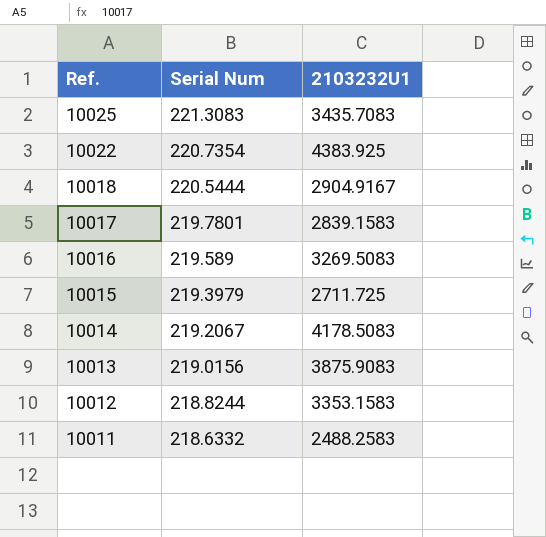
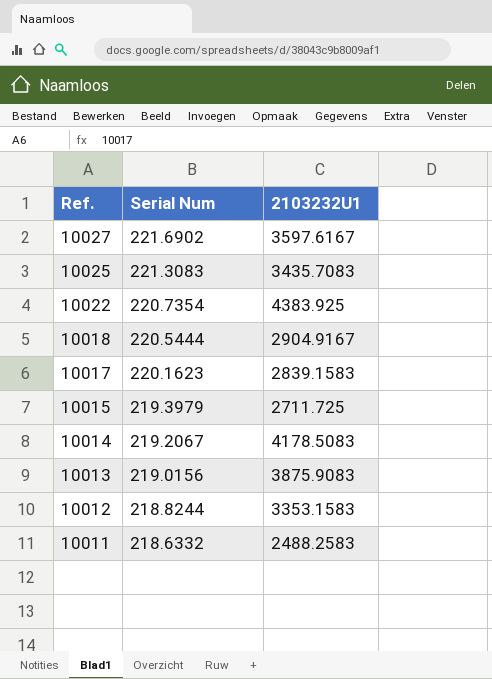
row 10016: 219.589 | 3269.5083 -> none
row 10027: none -> 221.6902 | 3597.6167
10017 | Serial Num: 219.7801 -> 220.1623

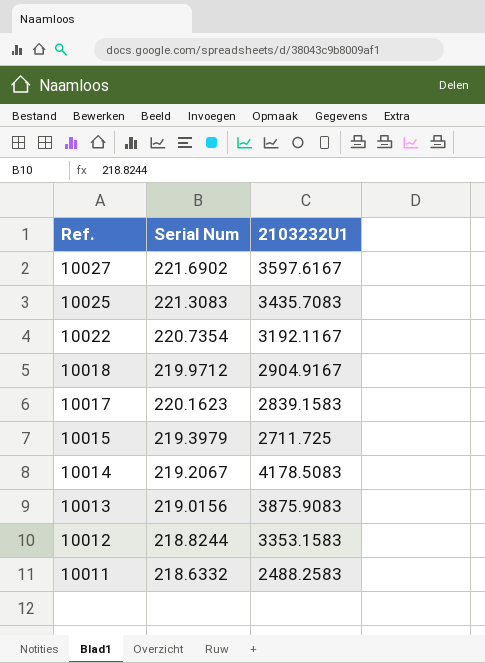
10022 | 2103232U1: 4383.925 -> 3192.1167
10018 | Serial Num: 220.5444 -> 219.9712

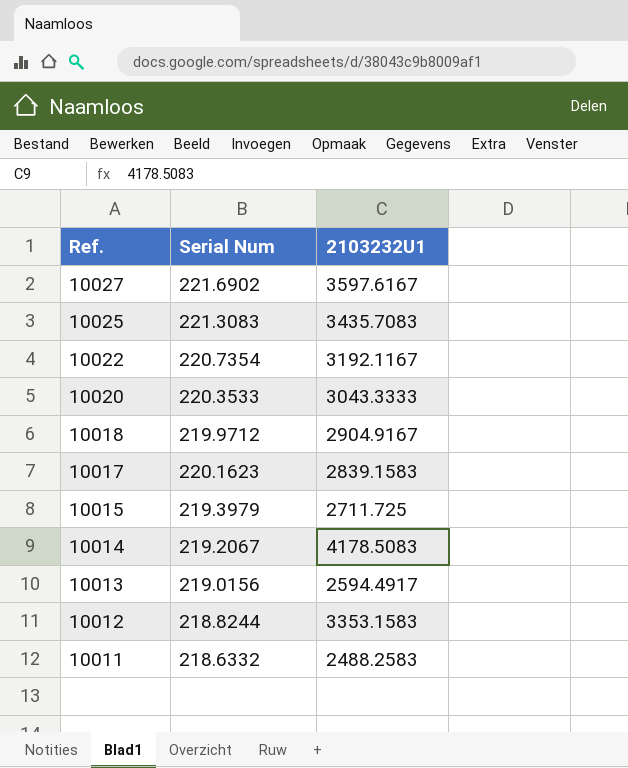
row 10020: none -> 220.3533 | 3043.3333
10013 | 2103232U1: 3875.9083 -> 2594.4917

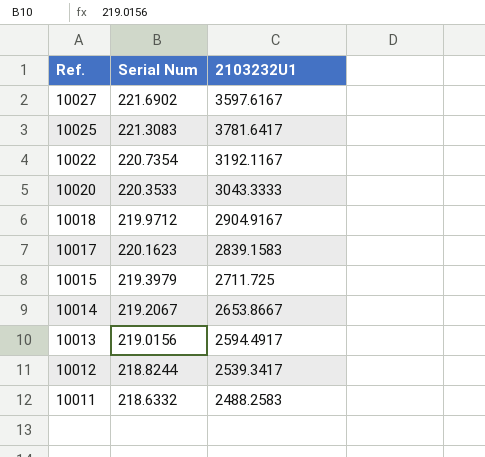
10025 | 2103232U1: 3435.7083 -> 3781.6417
10014 | 2103232U1: 4178.5083 -> 2653.8667
10012 | 2103232U1: 3353.1583 -> 2539.3417

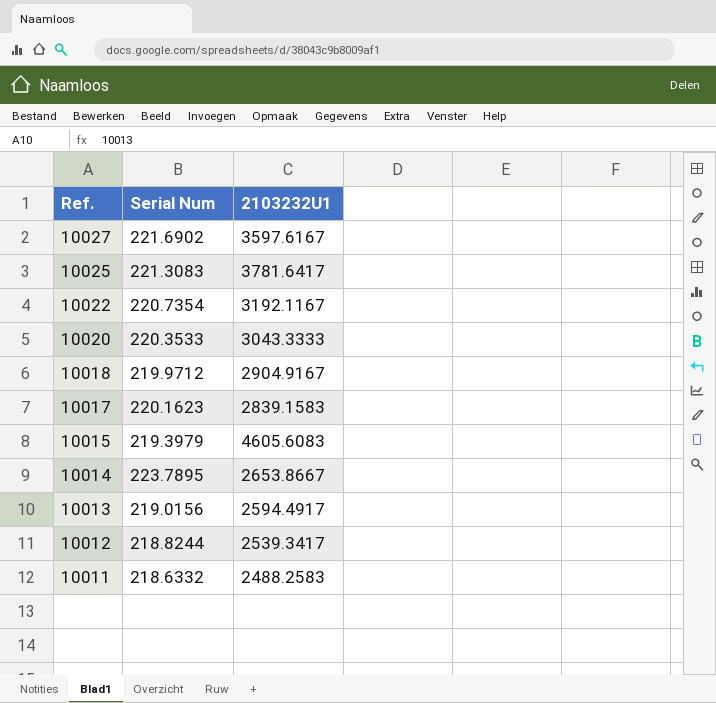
10015 | 2103232U1: 2711.725 -> 4605.6083
10014 | Serial Num: 219.2067 -> 223.7895

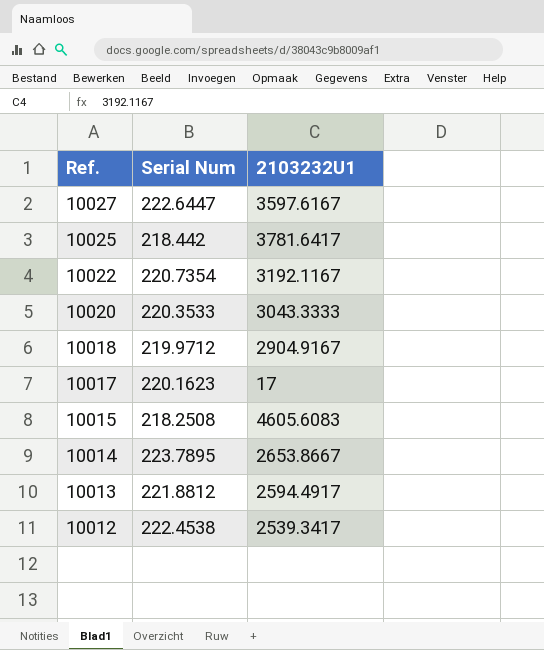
row 10011: 218.6332 | 2488.2583 -> none
10027 | Serial Num: 221.6902 -> 222.6447
10025 | Serial Num: 221.3083 -> 218.442
10017 | 2103232U1: 2839.1583 -> 17
10015 | Serial Num: 219.3979 -> 218.2508
10013 | Serial Num: 219.0156 -> 221.8812
10012 | Serial Num: 218.8244 -> 222.4538

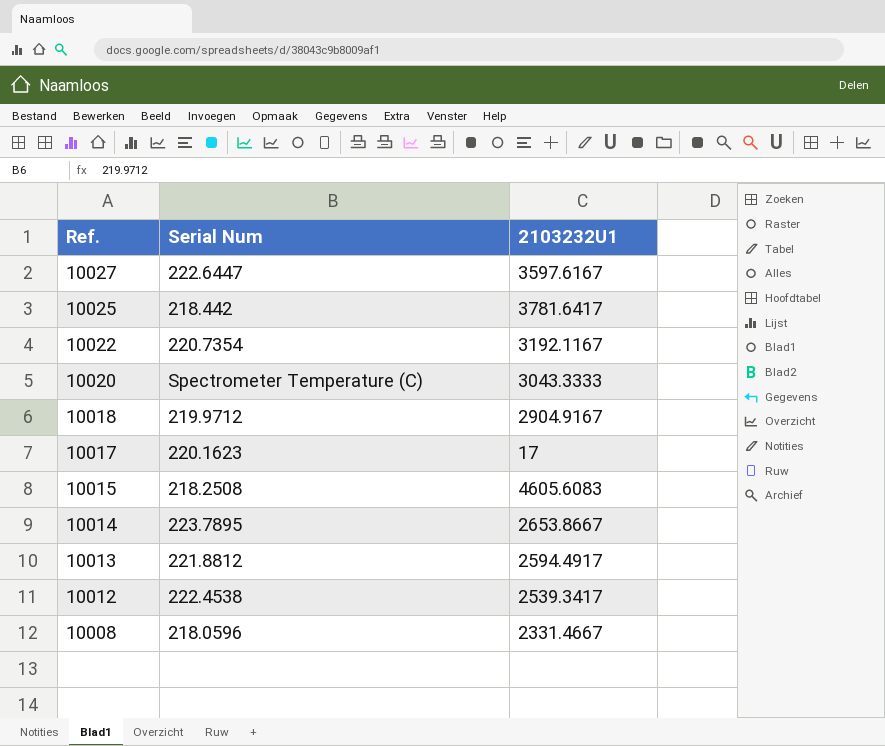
10020 | Serial Num: 220.3533 -> Spectrometer Temperature (C)
row 10008: none -> 218.0596 | 2331.4667

